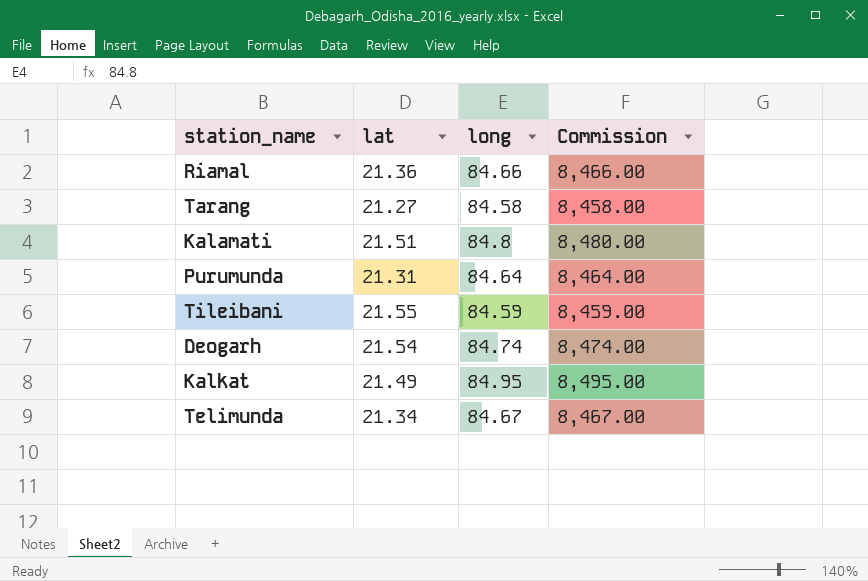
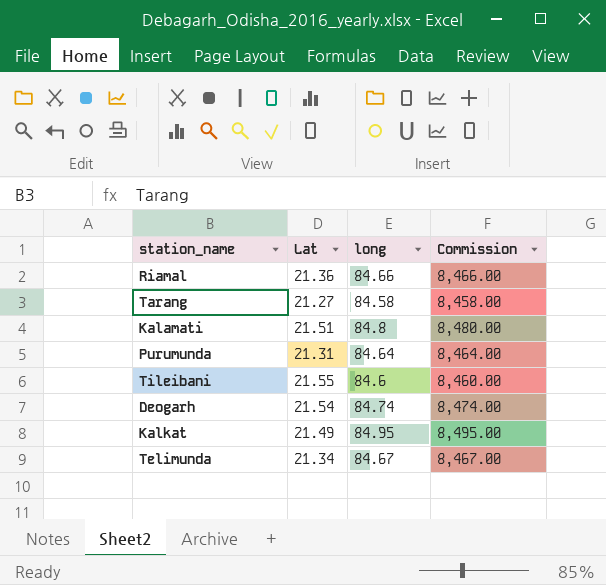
column name: lat -> Lat
Tileibani | long: 84.59 -> 84.6
Tileibani | Commission: 8,459.00 -> 8,460.00

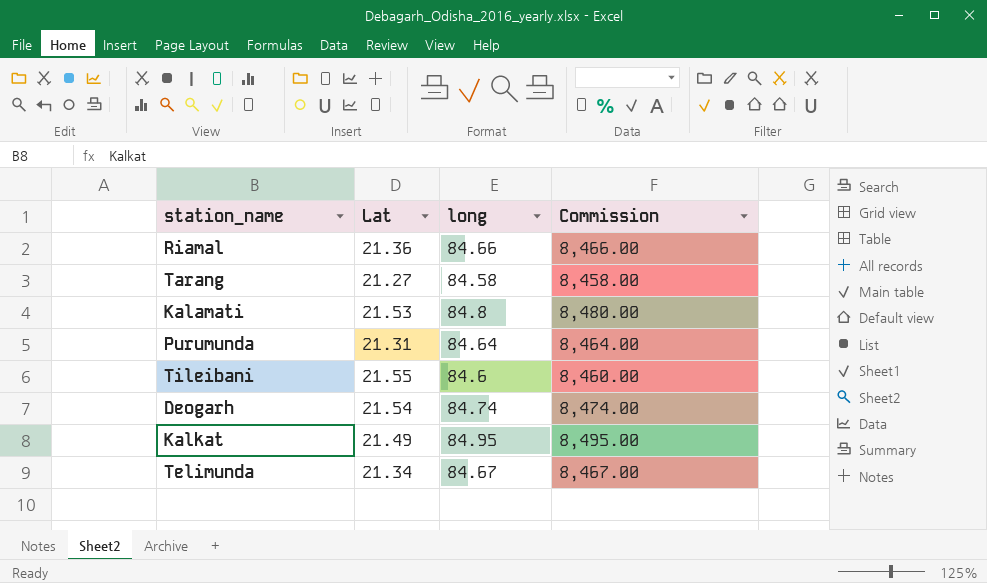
Kalamati | Lat: 21.51 -> 21.53

